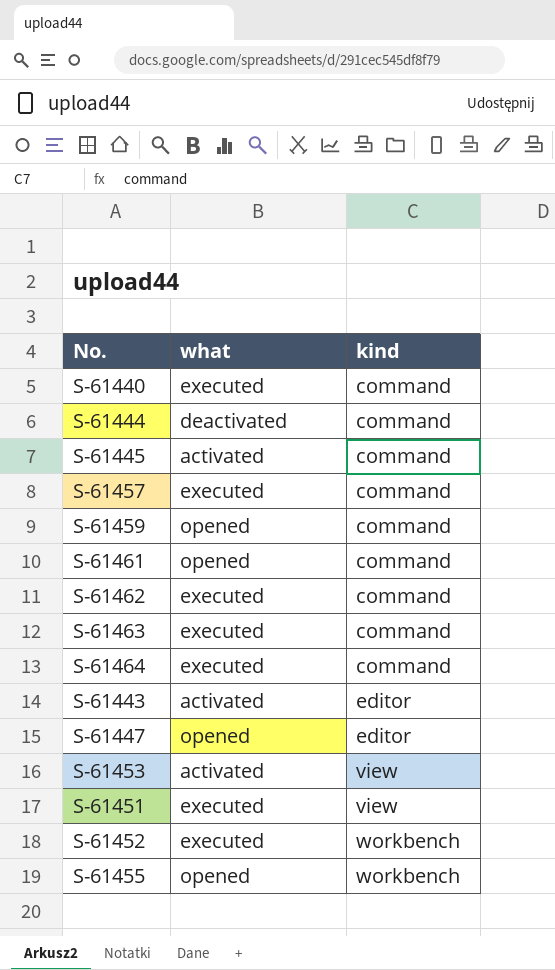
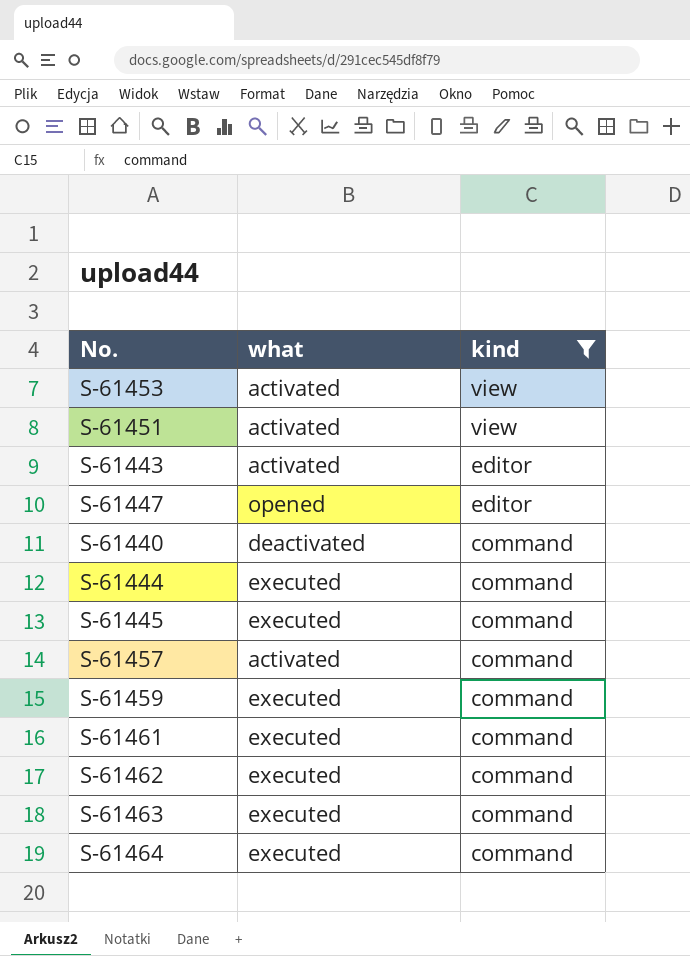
filter: none -> kind != workbench
row order: kind ascending -> kind descending
S-61451 | what: executed -> activated
S-61440 | what: executed -> deactivated
S-61444 | what: deactivated -> executed
S-61445 | what: activated -> executed
S-61457 | what: executed -> activated
S-61459 | what: opened -> executed
S-61461 | what: opened -> executed

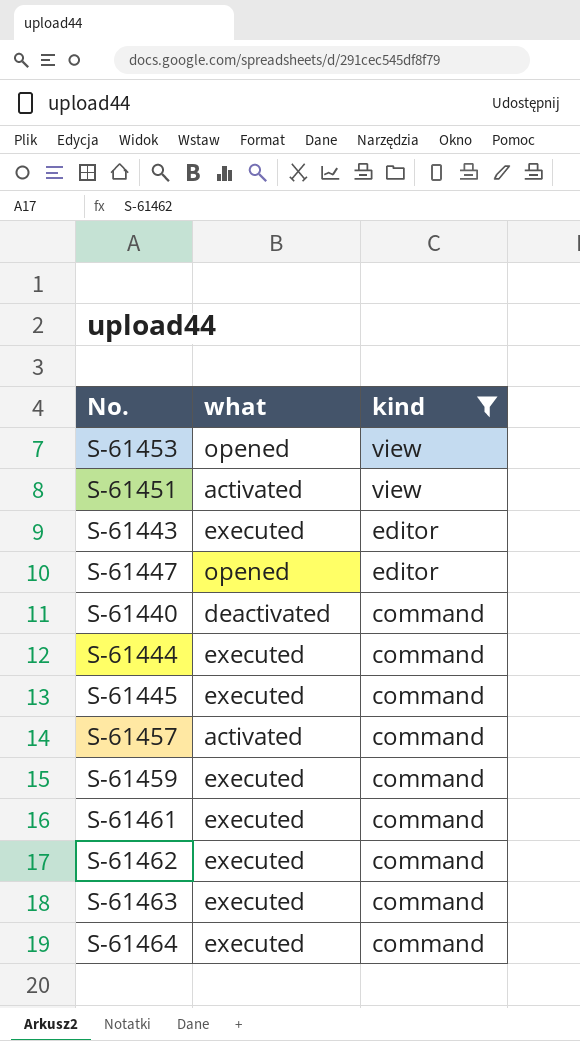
S-61453 | what: activated -> opened
S-61443 | what: activated -> executed

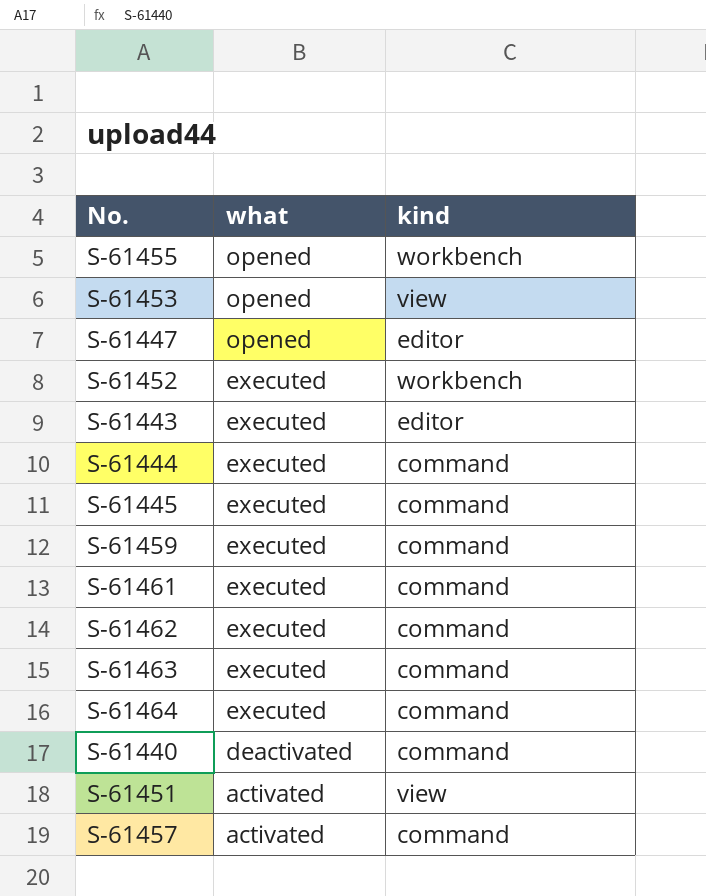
filter: kind != workbench -> none
row order: kind descending -> what descending

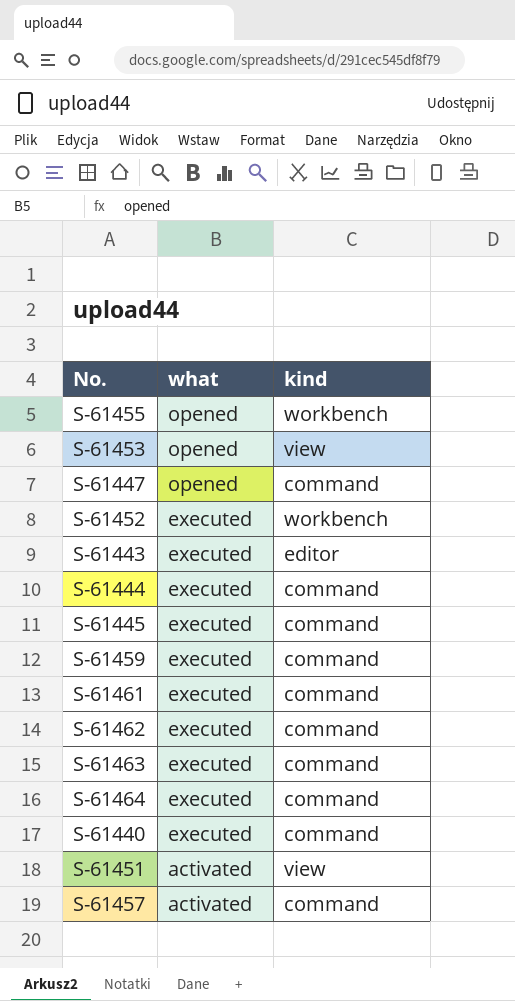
S-61447 | kind: editor -> command
S-61440 | what: deactivated -> executed

